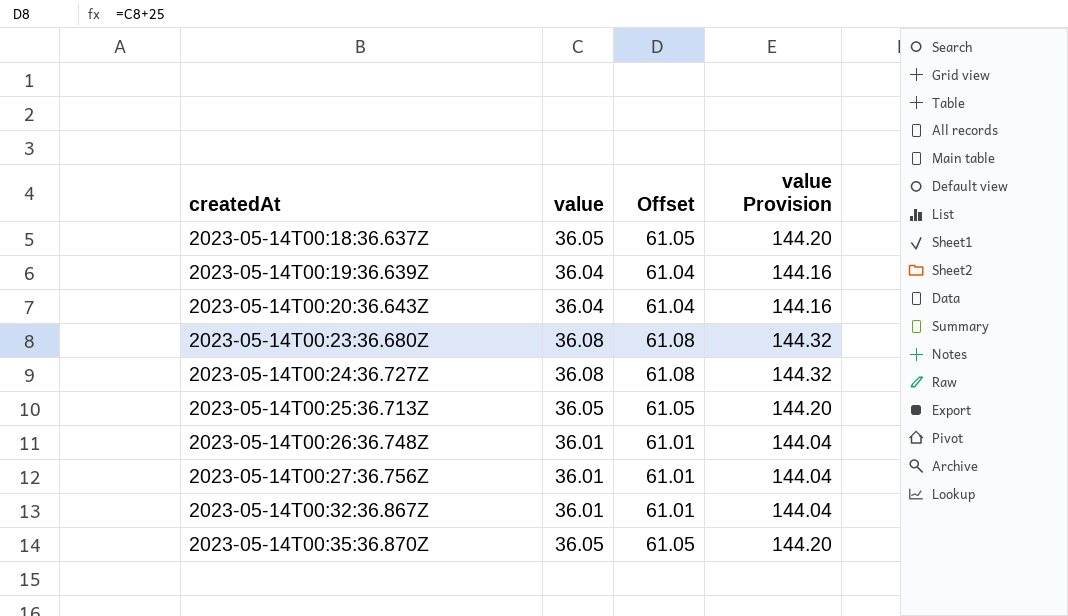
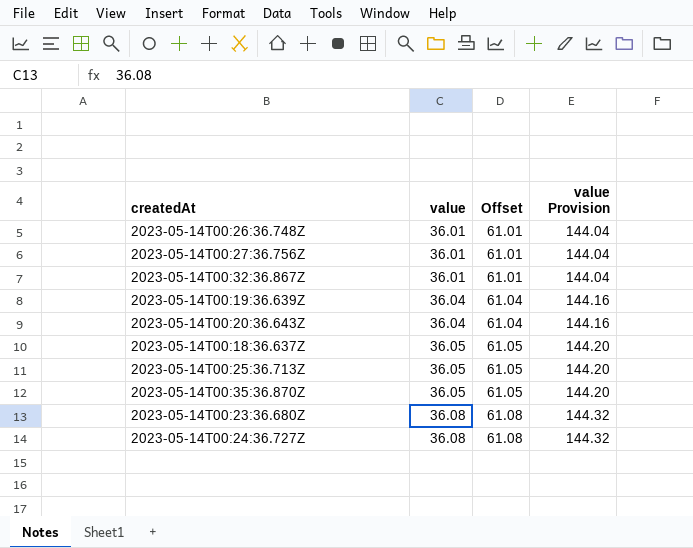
row order: createdAt ascending -> value ascending

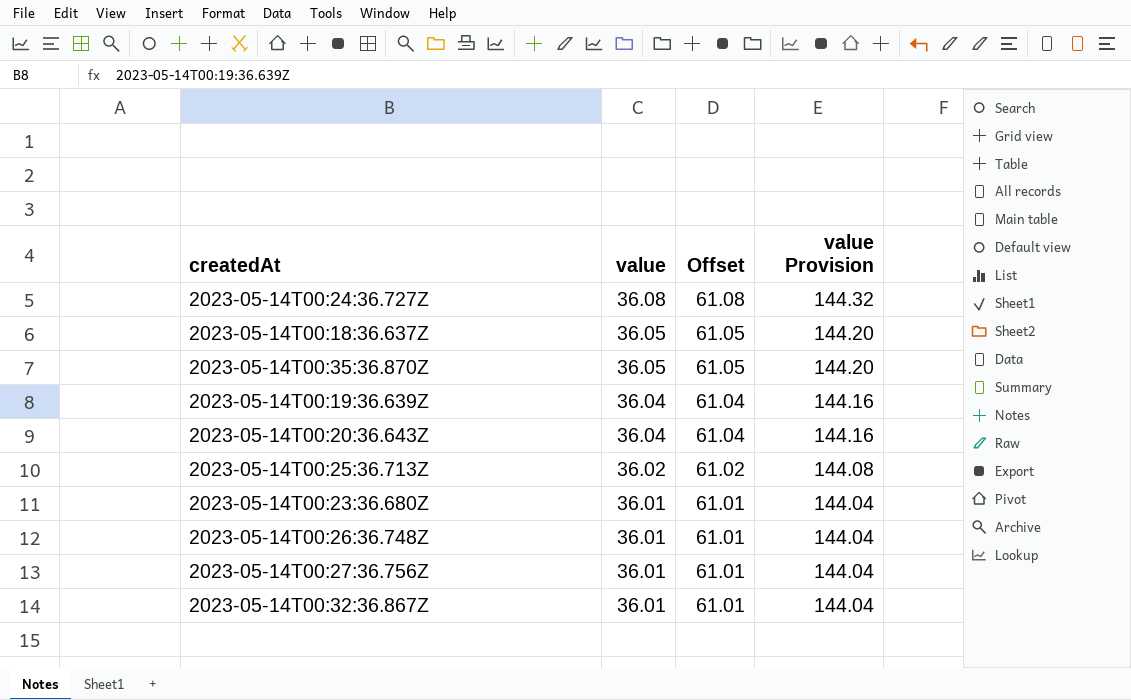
row order: value ascending -> value descending
2023-05-14T00:25:36.713Z | value: 36.05 -> 36.02
2023-05-14T00:25:36.713Z | Offset: 61.05 -> 61.02
2023-05-14T00:25:36.713Z | value Provision: 144.20 -> 144.08
2023-05-14T00:23:36.680Z | value: 36.08 -> 36.01
2023-05-14T00:23:36.680Z | Offset: 61.08 -> 61.01
2023-05-14T00:23:36.680Z | value Provision: 144.32 -> 144.04

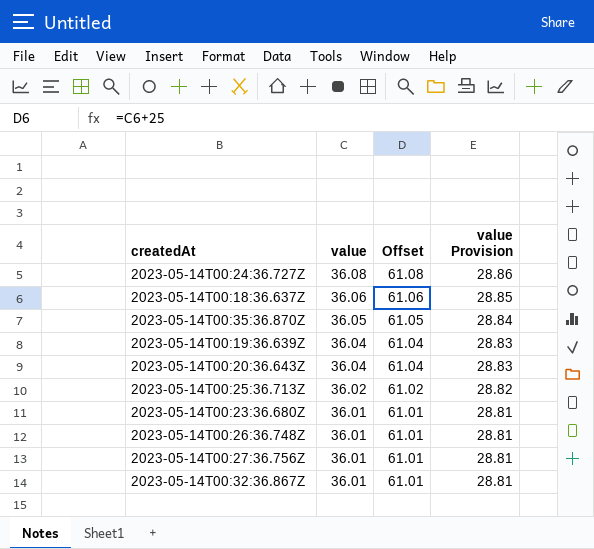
column value Provision | formula: [value] * 4 -> [value] * 0.8
2023-05-14T00:18:36.637Z | value: 36.05 -> 36.06
2023-05-14T00:18:36.637Z | Offset: 61.05 -> 61.06

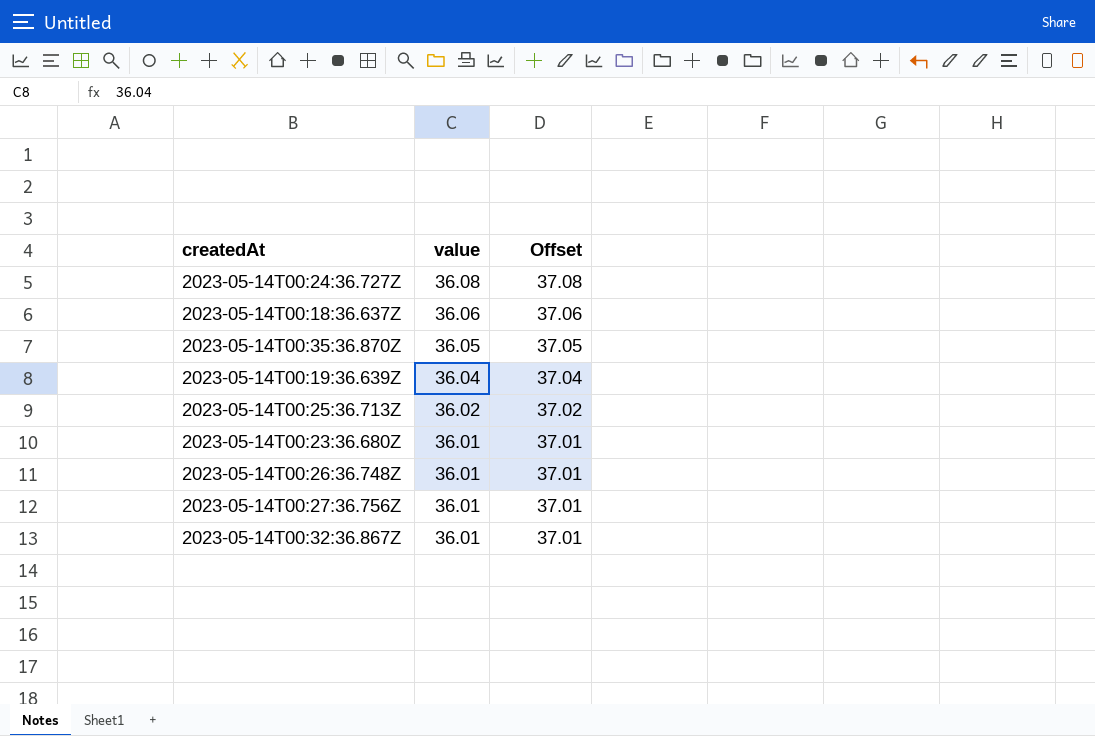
column value Provision | formula: [value] * 0.8 -> none
column Offset | formula: [value] + 25 -> [value] + 1
row 2023-05-14T00:20:36.643Z: 36.04 | 61.04 | 28.83 -> none

